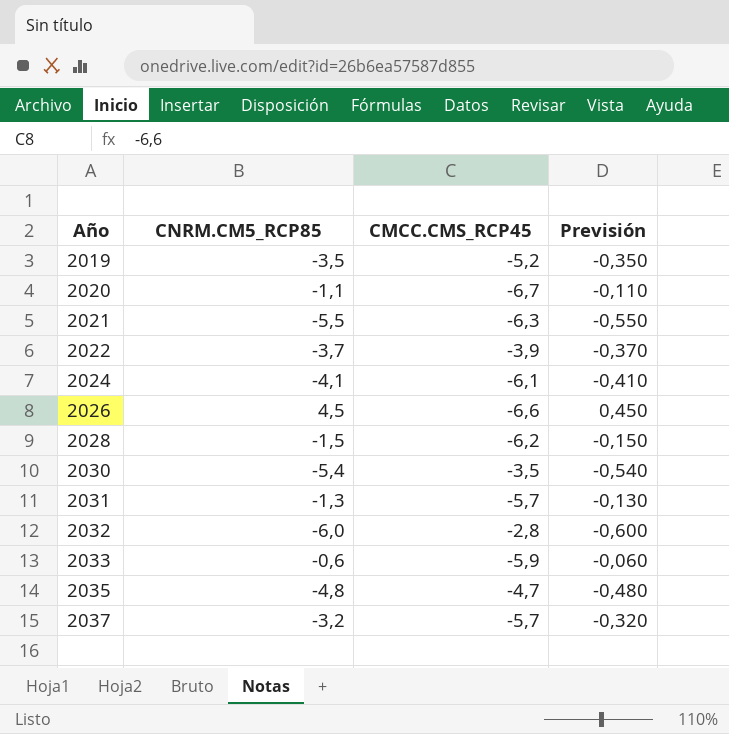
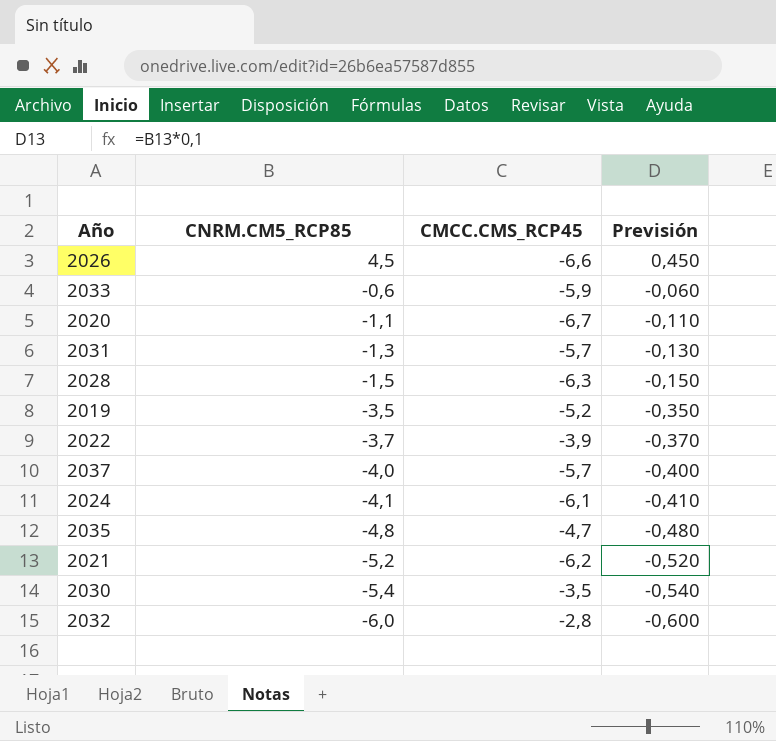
row order: Año ascending -> CNRM.CM5_RCP85 descending
2028 | CMCC.CMS_RCP45: -6,2 -> -6,3
2037 | CNRM.CM5_RCP85: -3,2 -> -4,0
2037 | Previsión: -0,320 -> -0,400
2021 | CNRM.CM5_RCP85: -5,5 -> -5,2
2021 | CMCC.CMS_RCP45: -6,3 -> -6,2
2021 | Previsión: -0,550 -> -0,520

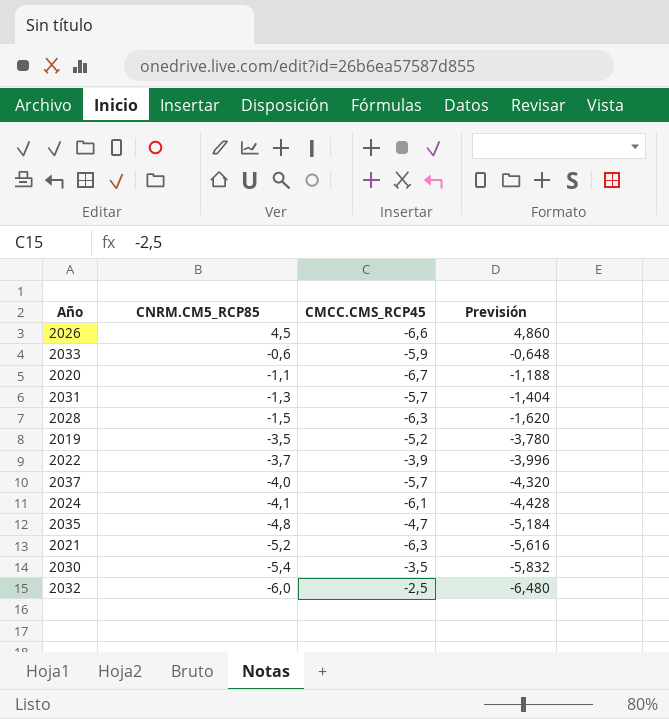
column Previsión | formula: [CNRM.CM5_RCP85] * 0,1 -> [CNRM.CM5_RCP85] * 1,08
2021 | CMCC.CMS_RCP45: -6,2 -> -6,3
2032 | CMCC.CMS_RCP45: -2,8 -> -2,5

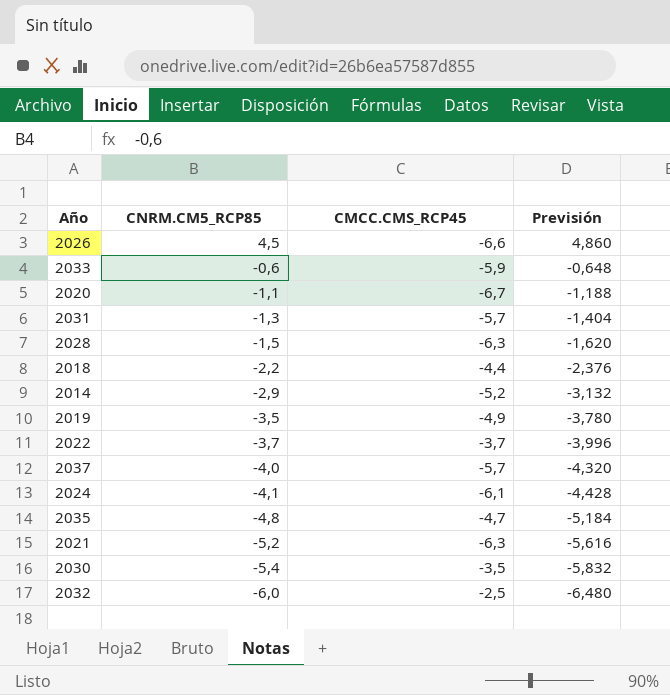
row 2018: none -> -2,2 | -4,4 | -2,376
row 2014: none -> -2,9 | -5,2 | -3,132
2019 | CMCC.CMS_RCP45: -5,2 -> -4,9
2022 | CMCC.CMS_RCP45: -3,9 -> -3,7

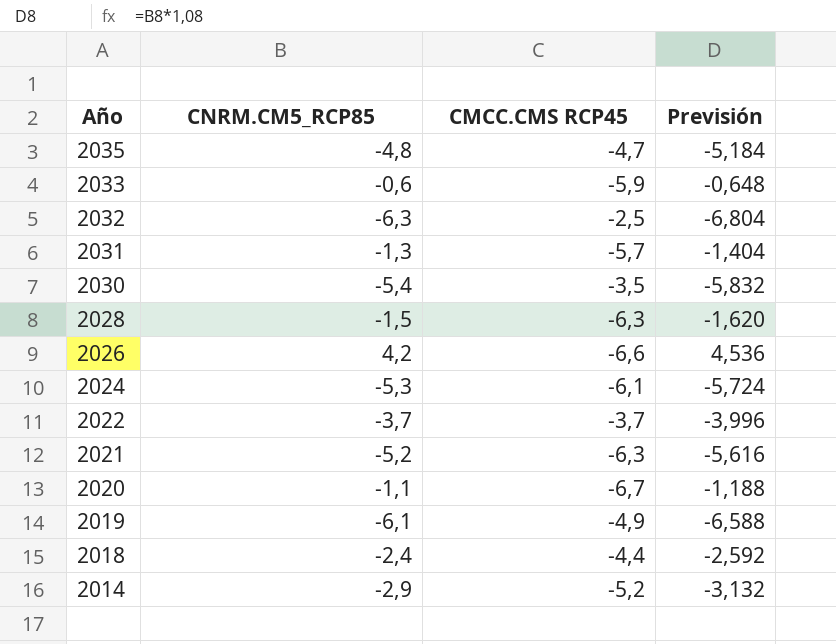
row order: CNRM.CM5_RCP85 descending -> Año descending
column name: CMCC.CMS_RCP45 -> CMCC.CMS RCP45
row 2037: -4,0 | -5,7 | -4,320 -> none
2032 | CNRM.CM5_RCP85: -6,0 -> -6,3
2032 | Previsión: -6,480 -> -6,804
2026 | CNRM.CM5_RCP85: 4,5 -> 4,2
2026 | Previsión: 4,860 -> 4,536
2024 | CNRM.CM5_RCP85: -4,1 -> -5,3
2024 | Previsión: -4,428 -> -5,724
2019 | CNRM.CM5_RCP85: -3,5 -> -6,1
2019 | Previsión: -3,780 -> -6,588
2018 | CNRM.CM5_RCP85: -2,2 -> -2,4
2018 | Previsión: -2,376 -> -2,592

